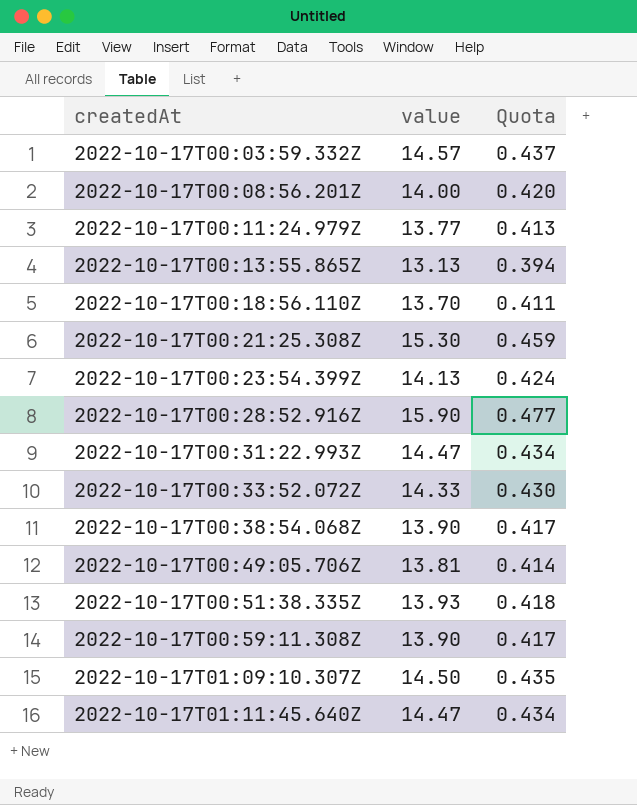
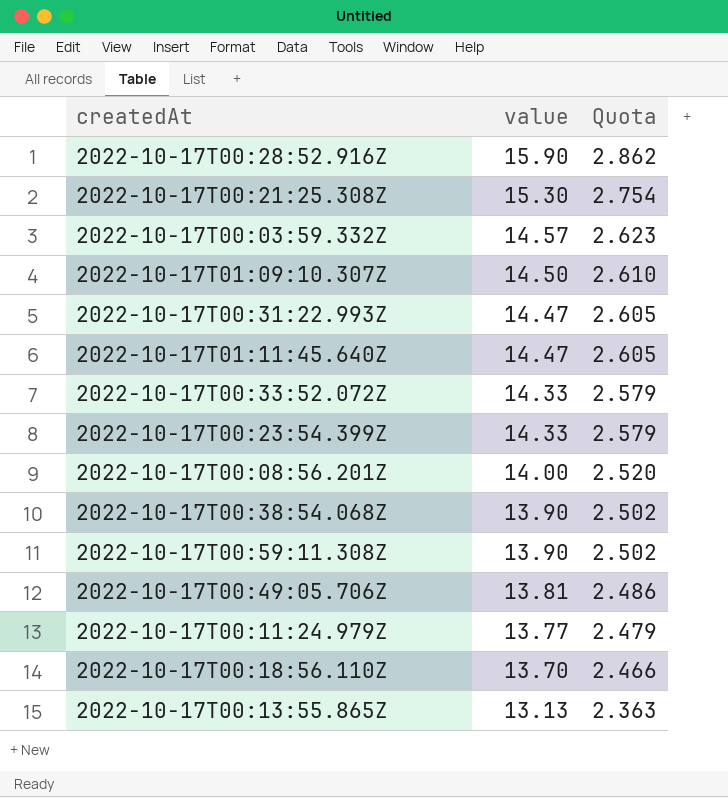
row order: createdAt ascending -> value descending
column Quota | formula: [value] * 0.03 -> [value] * 0.18
row 2022-10-17T00:51:38.335Z: 13.93 | 0.418 -> none
2022-10-17T00:23:54.399Z | value: 14.13 -> 14.33

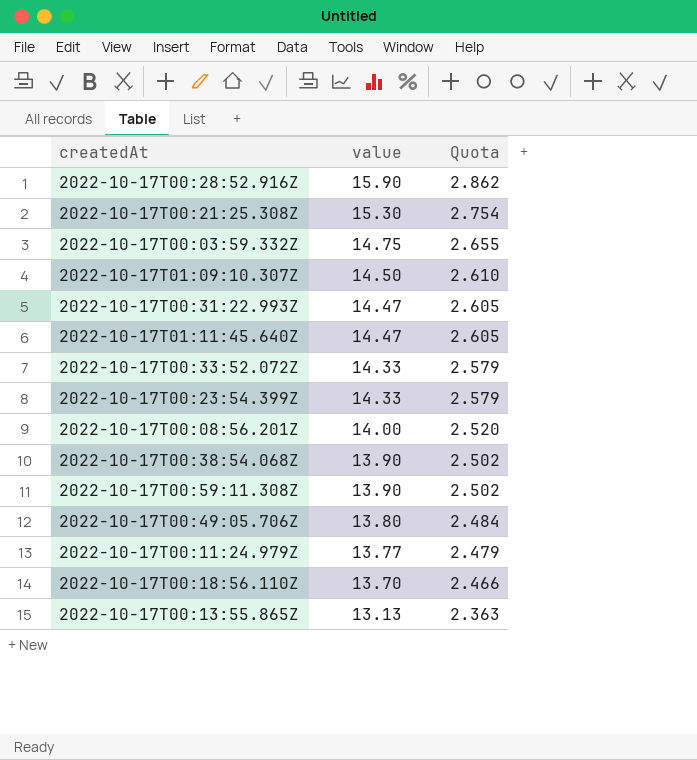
2022-10-17T00:03:59.332Z | value: 14.57 -> 14.75
2022-10-17T00:03:59.332Z | Quota: 2.623 -> 2.655
2022-10-17T00:49:05.706Z | value: 13.81 -> 13.80
2022-10-17T00:49:05.706Z | Quota: 2.486 -> 2.484

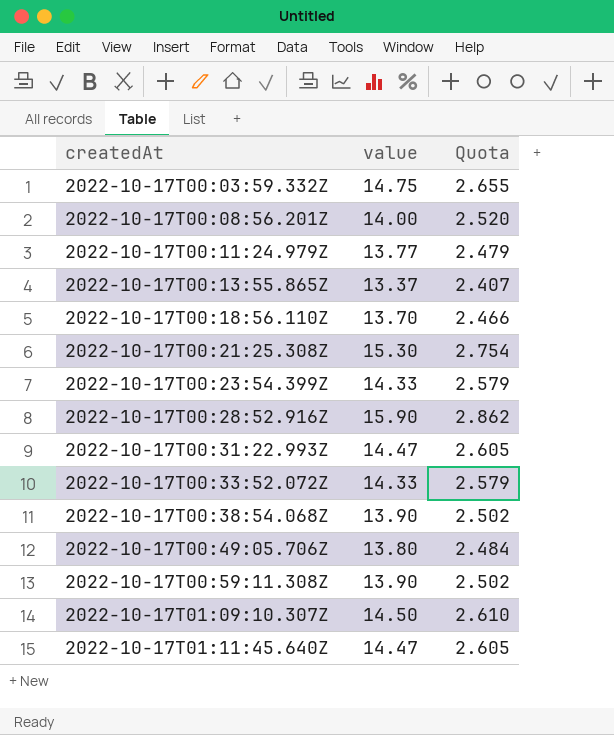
row order: value descending -> createdAt ascending
2022-10-17T00:13:55.865Z | value: 13.13 -> 13.37
2022-10-17T00:13:55.865Z | Quota: 2.363 -> 2.407

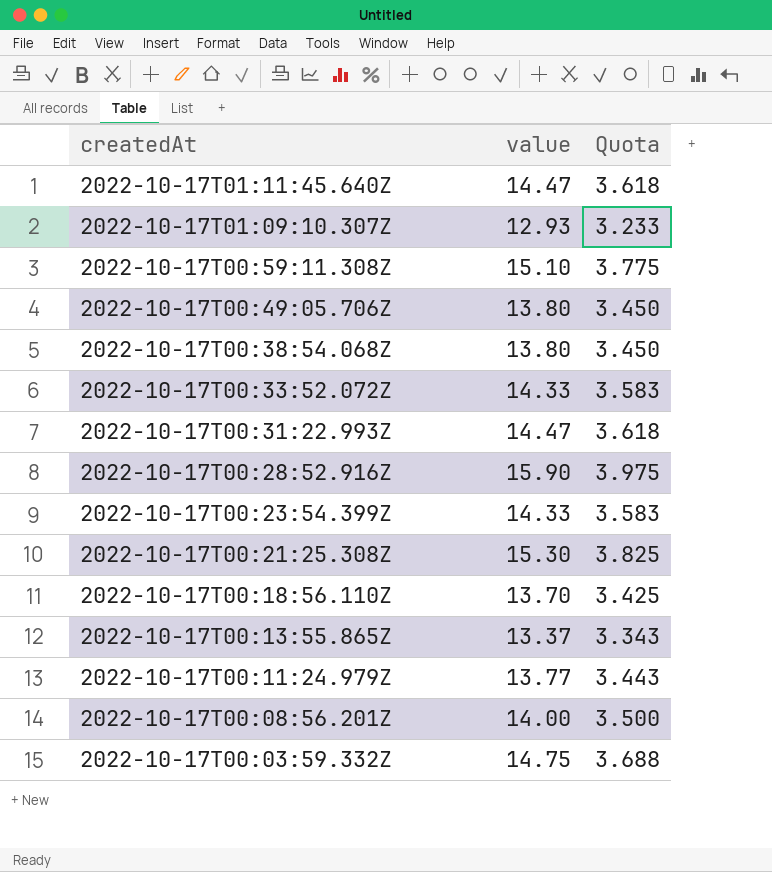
row order: createdAt ascending -> createdAt descending
column Quota | formula: [value] * 0.18 -> [value] * 0.25
2022-10-17T01:09:10.307Z | value: 14.50 -> 12.93
2022-10-17T00:59:11.308Z | value: 13.90 -> 15.10
2022-10-17T00:38:54.068Z | value: 13.90 -> 13.80

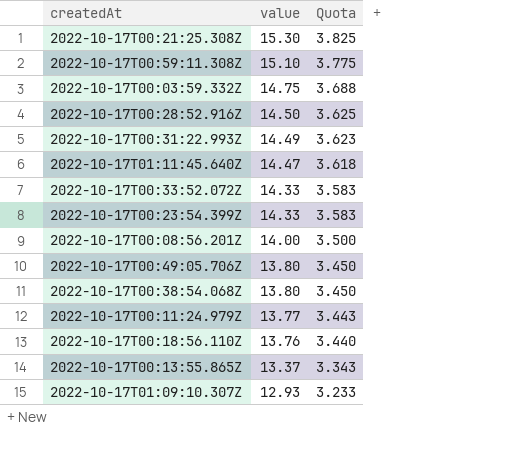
row order: createdAt descending -> value descending
2022-10-17T00:28:52.916Z | value: 15.90 -> 14.50
2022-10-17T00:28:52.916Z | Quota: 3.975 -> 3.625
2022-10-17T00:31:22.993Z | value: 14.47 -> 14.49
2022-10-17T00:31:22.993Z | Quota: 3.618 -> 3.623
2022-10-17T00:18:56.110Z | value: 13.70 -> 13.76
2022-10-17T00:18:56.110Z | Quota: 3.425 -> 3.440

